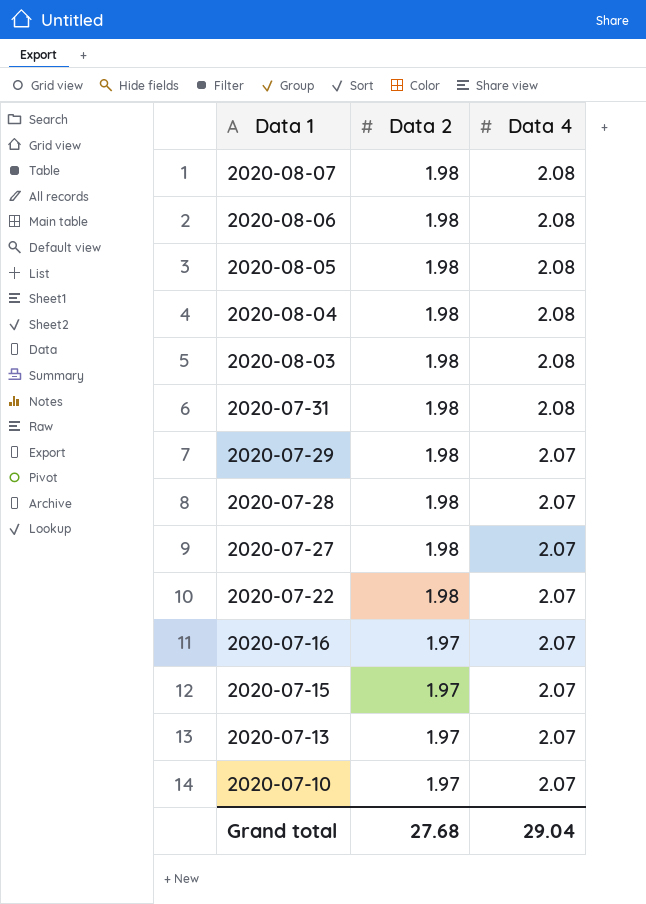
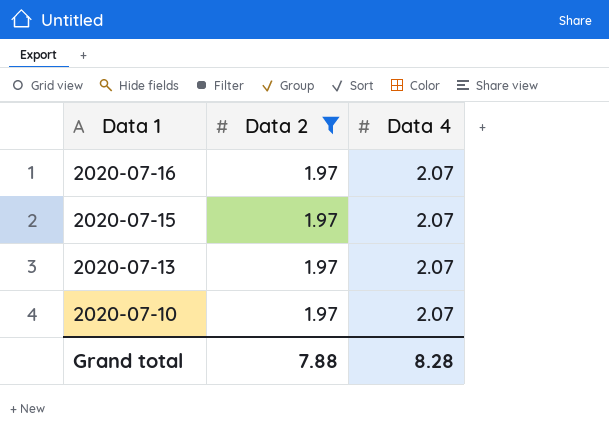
filter: none -> Data 2 = 1.97
Grand total | Data 2: 27.68 -> 7.88
Grand total | Data 4: 29.04 -> 8.28

